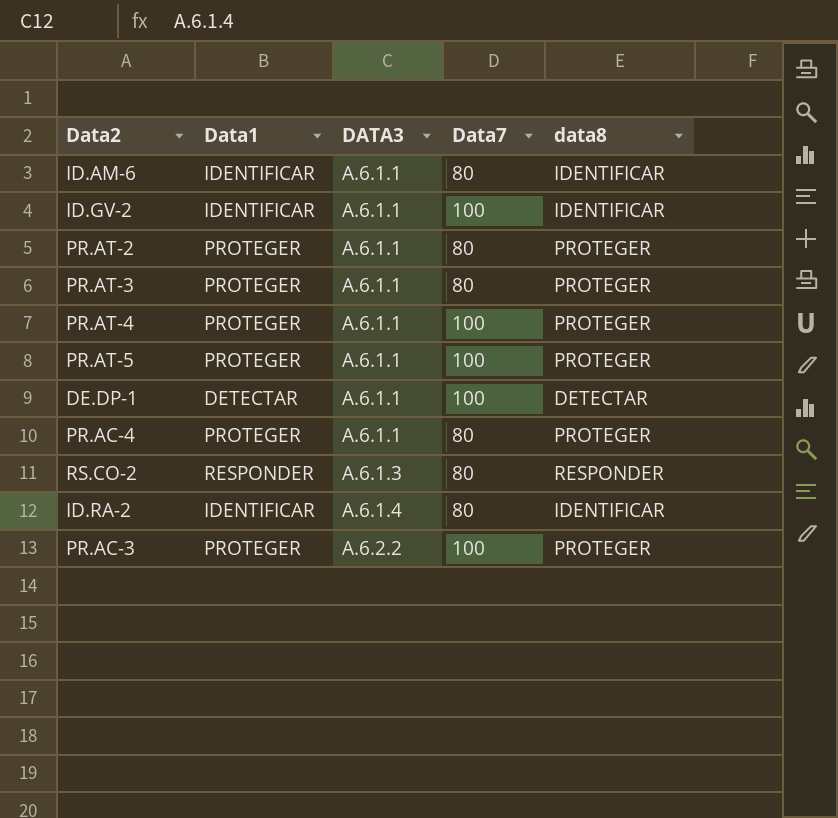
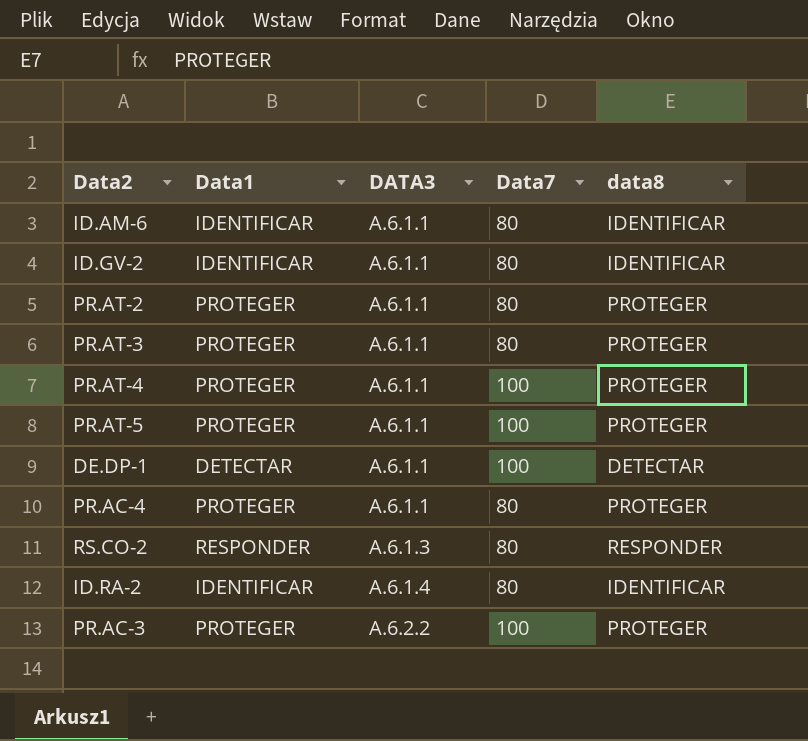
ID.GV-2 | Data7: 100 -> 80

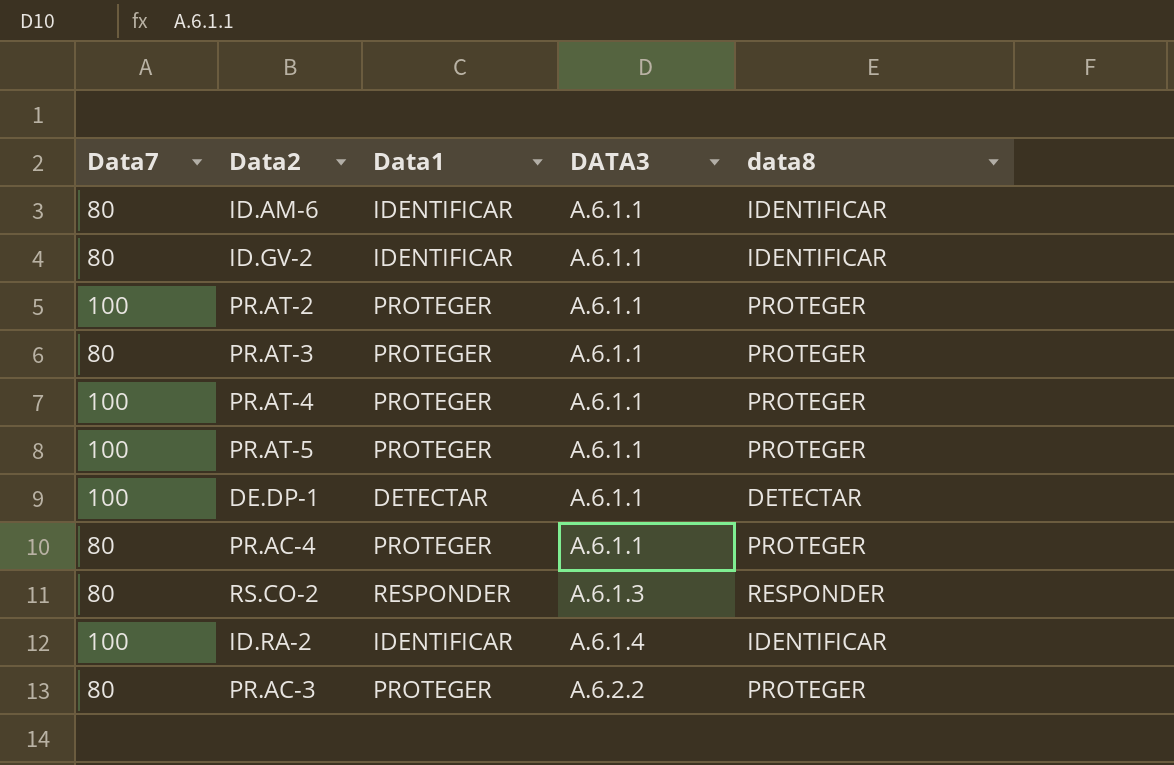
column Data7 | position: 4 -> 1
PR.AT-2 | Data7: 80 -> 100
ID.RA-2 | Data7: 80 -> 100
PR.AC-3 | Data7: 100 -> 80

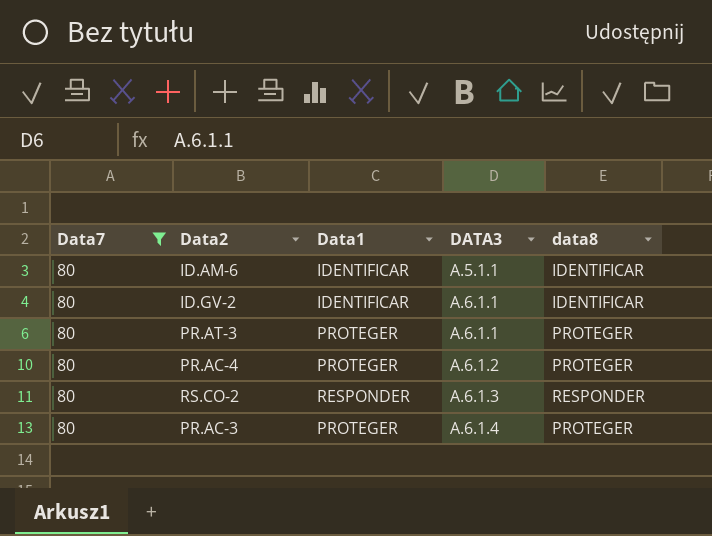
filter: none -> Data7 = 80
ID.AM-6 | DATA3: A.6.1.1 -> A.5.1.1
PR.AC-4 | DATA3: A.6.1.1 -> A.6.1.2
PR.AC-3 | DATA3: A.6.2.2 -> A.6.1.4

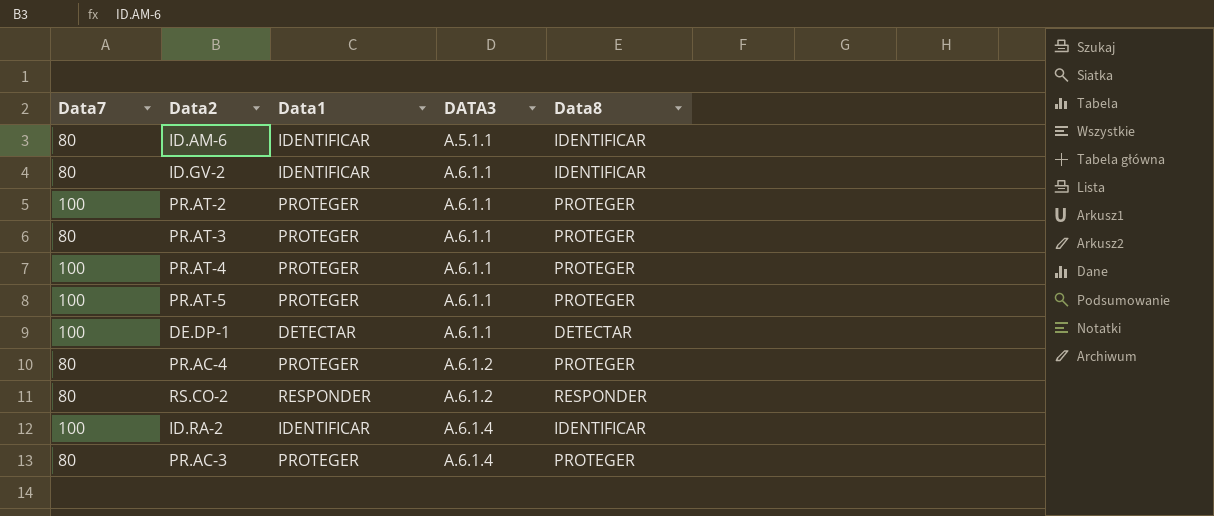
filter: Data7 = 80 -> none
column name: data8 -> Data8
RS.CO-2 | DATA3: A.6.1.3 -> A.6.1.2

